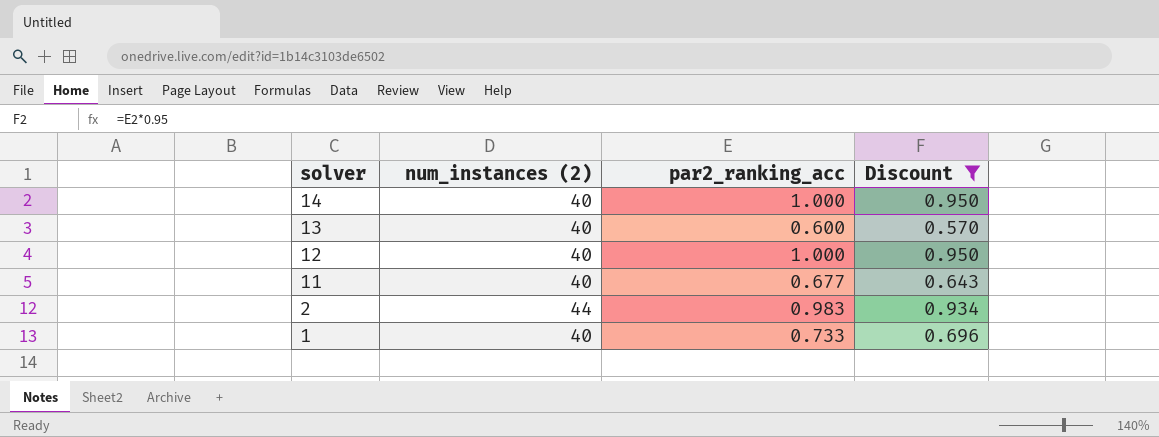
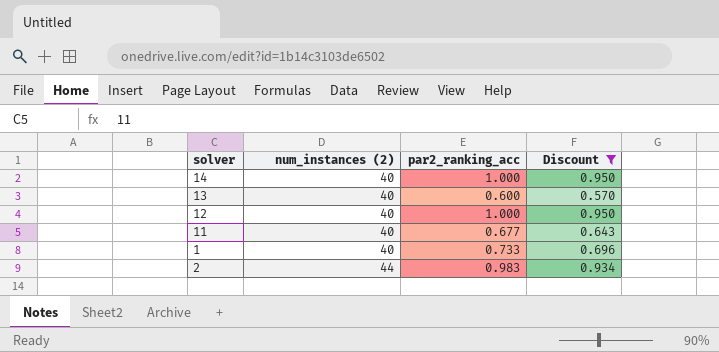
row order: solver descending -> num_instances (2) ascending

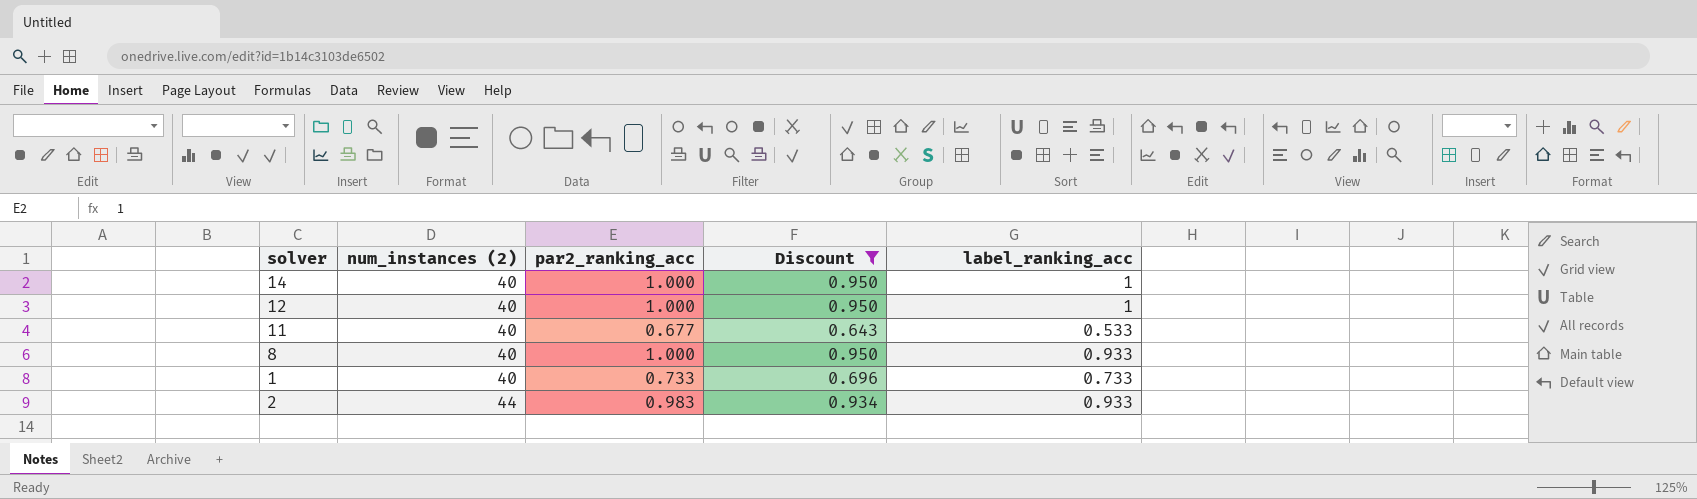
column label_ranking_acc | position: none -> 5
row 13: 40 | 0.600 | 0.570 -> none
row 8: none -> 40 | 1.000 | 0.950 | 0.933

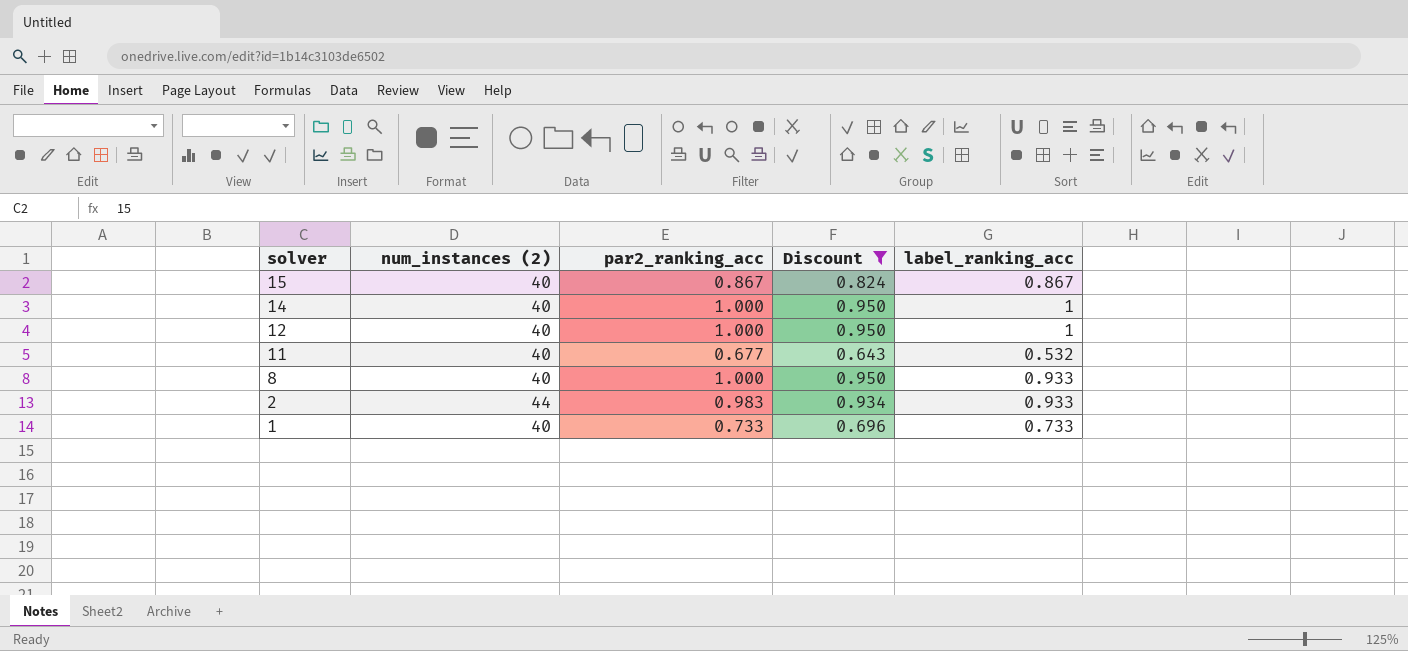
row order: num_instances (2) ascending -> solver descending
row 15: none -> 40 | 0.867 | 0.824 | 0.867
11 | label_ranking_acc: 0.533 -> 0.532

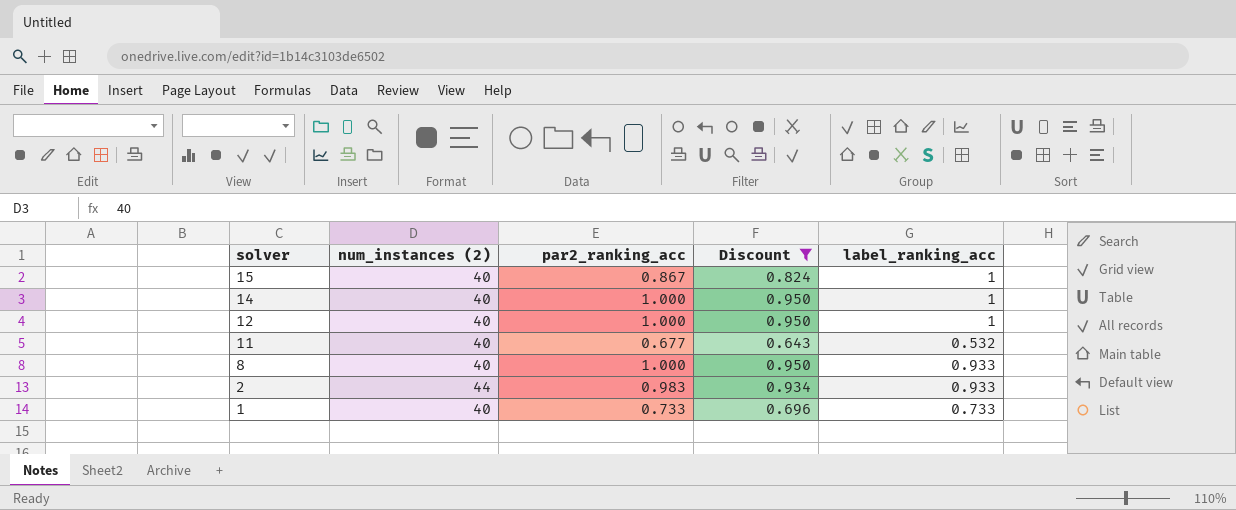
15 | label_ranking_acc: 0.867 -> 1

